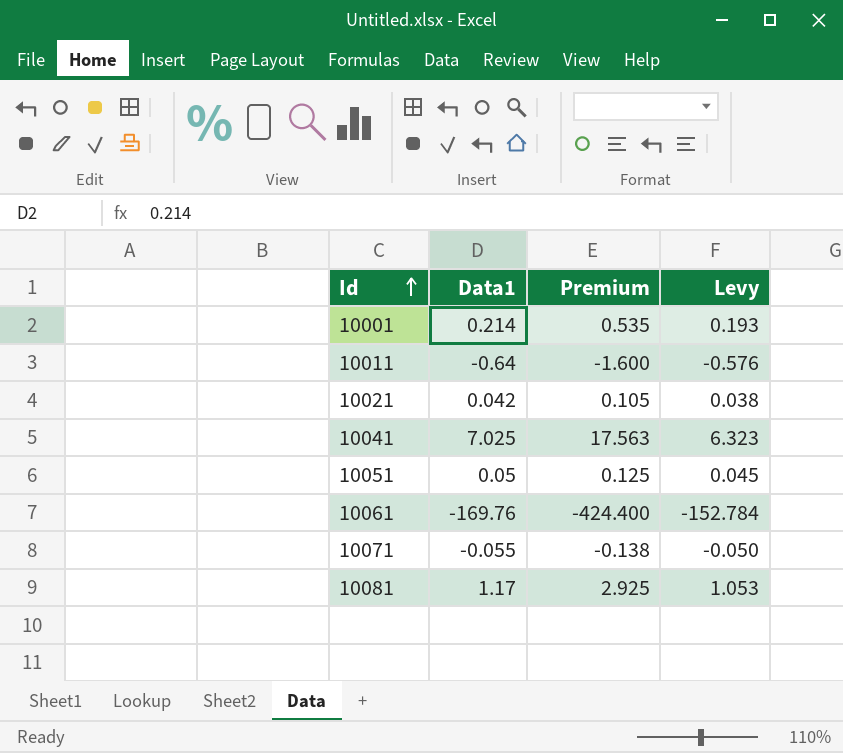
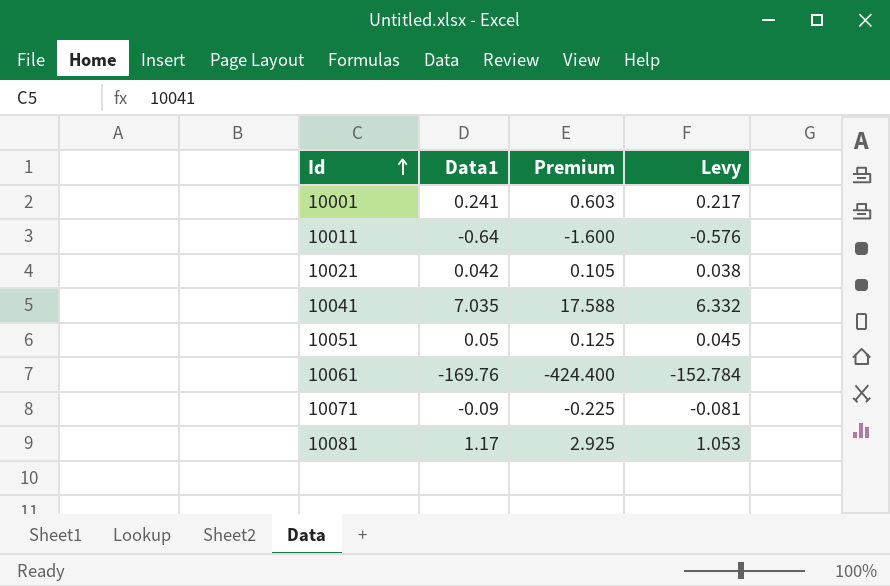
10001 | Data1: 0.214 -> 0.241
10001 | Premium: 0.535 -> 0.603
10001 | Levy: 0.193 -> 0.217
10041 | Data1: 7.025 -> 7.035
10041 | Premium: 17.563 -> 17.588
10041 | Levy: 6.323 -> 6.332
10071 | Data1: -0.055 -> -0.09
10071 | Premium: -0.138 -> -0.225
10071 | Levy: -0.050 -> -0.081

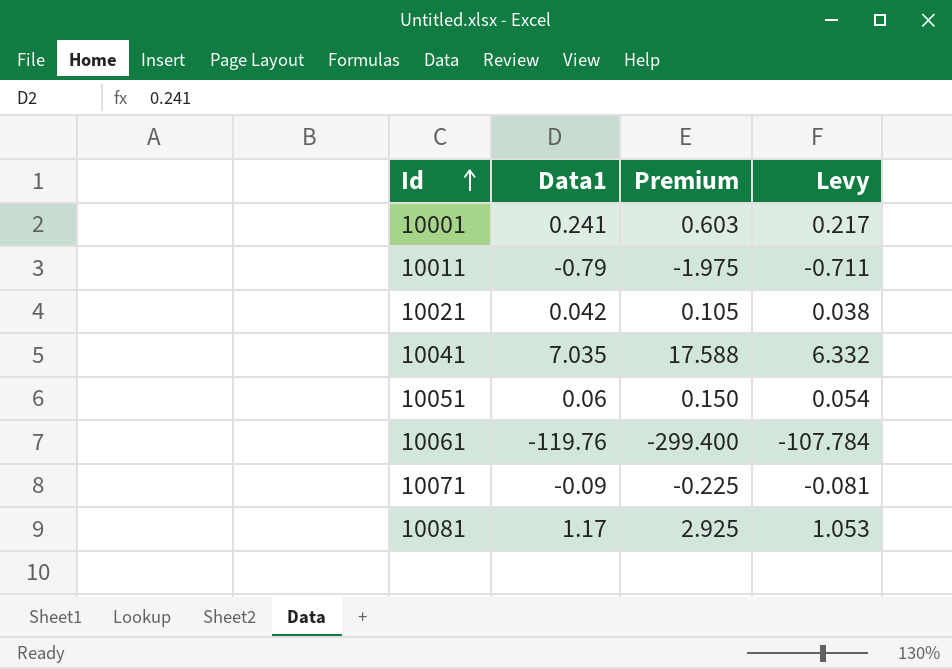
10011 | Data1: -0.64 -> -0.79
10011 | Premium: -1.600 -> -1.975
10011 | Levy: -0.576 -> -0.711
10051 | Data1: 0.05 -> 0.06
10051 | Premium: 0.125 -> 0.150
10051 | Levy: 0.045 -> 0.054
10061 | Data1: -169.76 -> -119.76
10061 | Premium: -424.400 -> -299.400
10061 | Levy: -152.784 -> -107.784

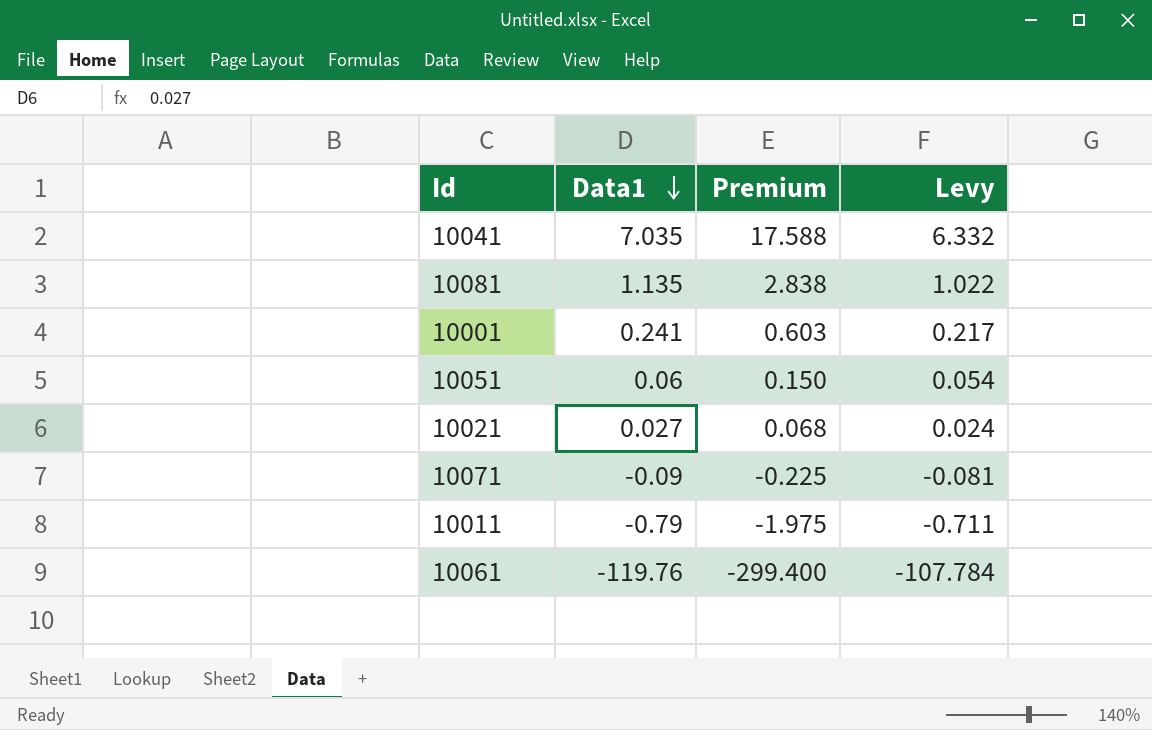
row order: Id ascending -> Data1 descending
10081 | Data1: 1.17 -> 1.135
10081 | Premium: 2.925 -> 2.838
10081 | Levy: 1.053 -> 1.022
10021 | Data1: 0.042 -> 0.027
10021 | Premium: 0.105 -> 0.068
10021 | Levy: 0.038 -> 0.024

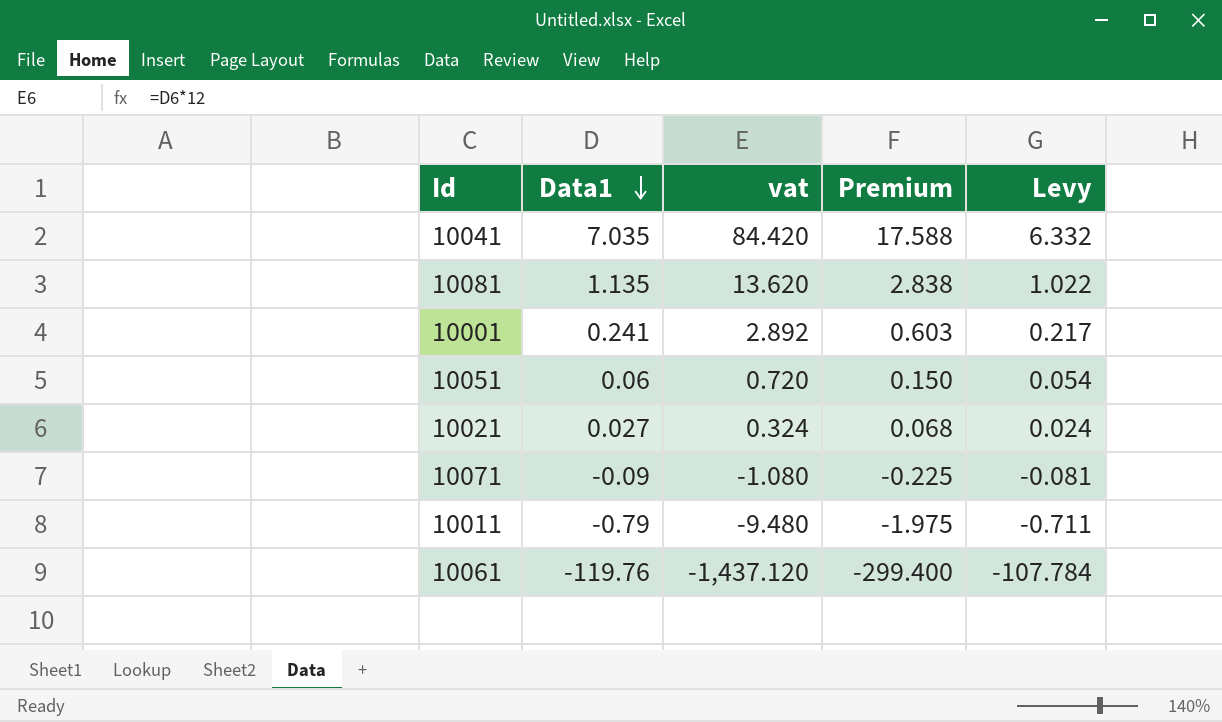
column vat | formula: none -> [Data1] * 12

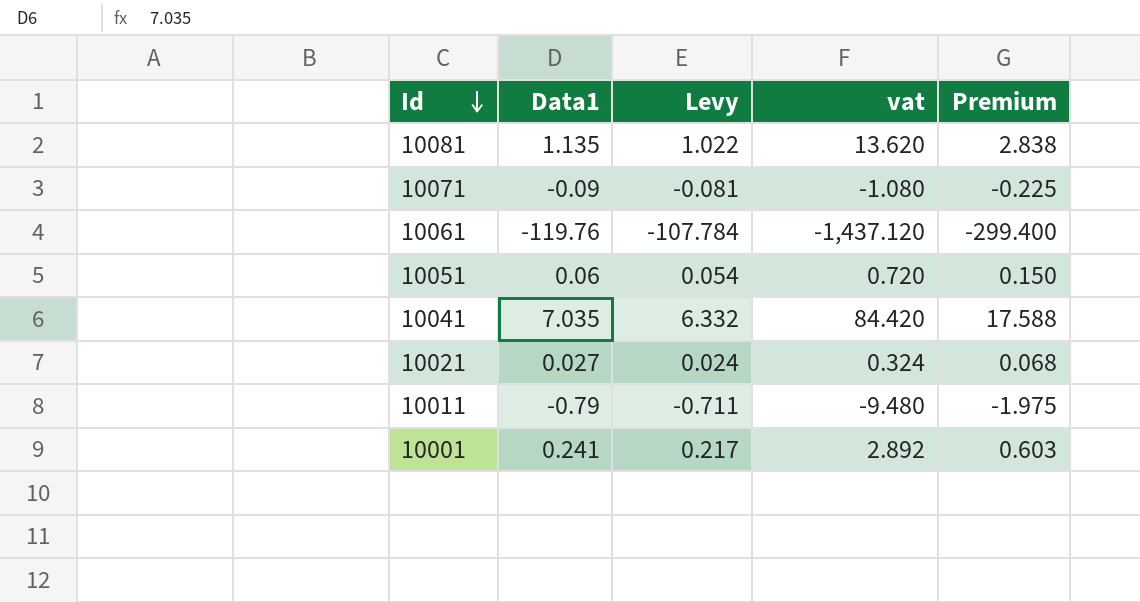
row order: Data1 descending -> Id descending
column Levy | position: 5 -> 3

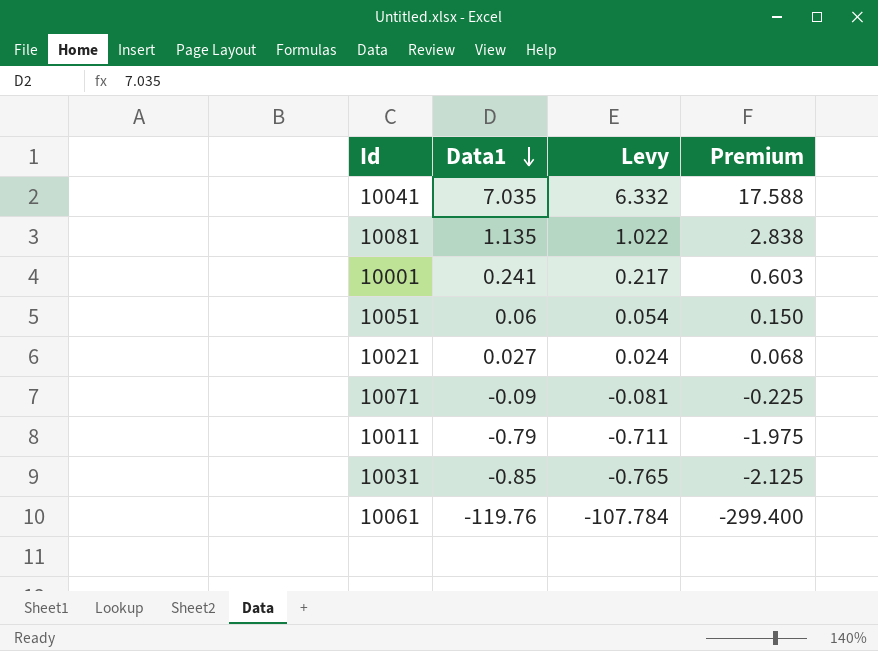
row order: Id descending -> Data1 descending
column vat | formula: [Data1] * 12 -> none
row 10031: none -> -0.85 | -0.765 | -2.125

